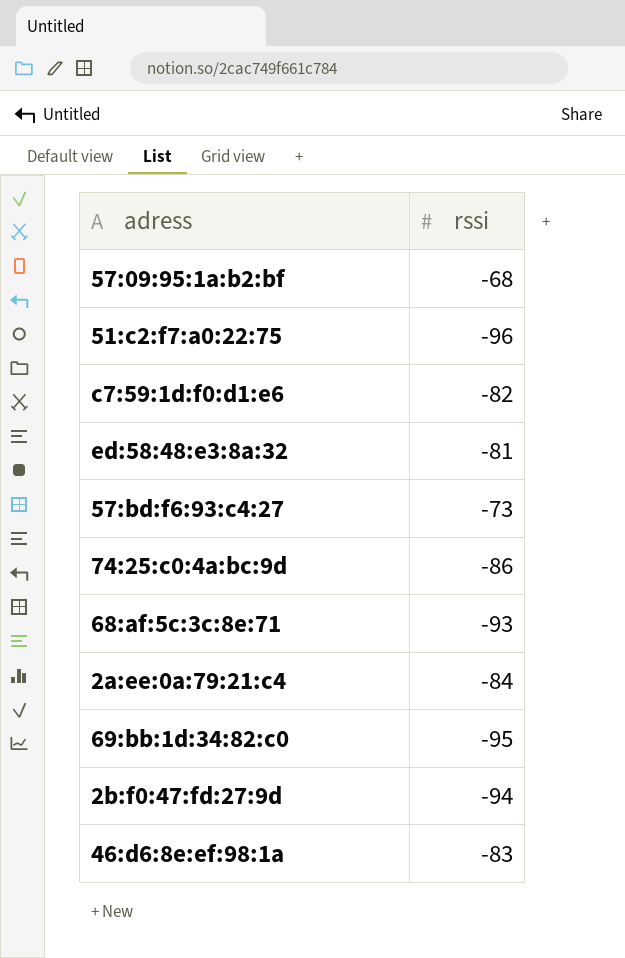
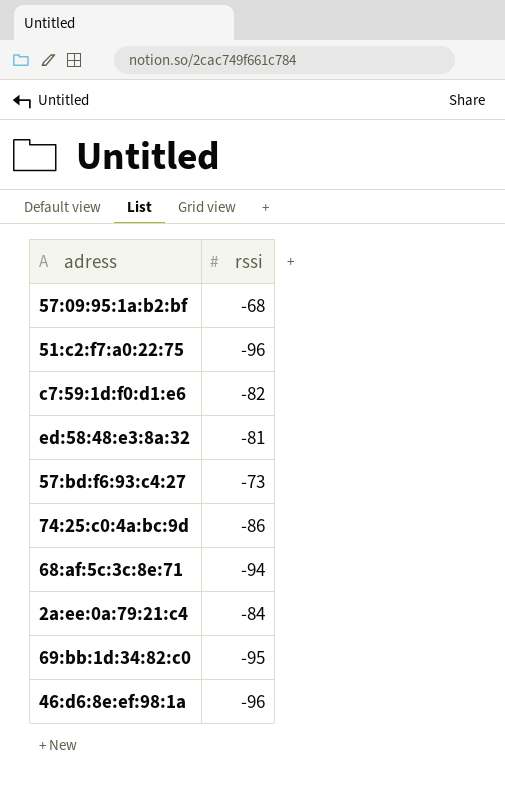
row 2b:f0:47:fd:27:9d: -94 -> none
68:af:5c:3c:8e:71 | rssi: -93 -> -94
46:d6:8e:ef:98:1a | rssi: -83 -> -96

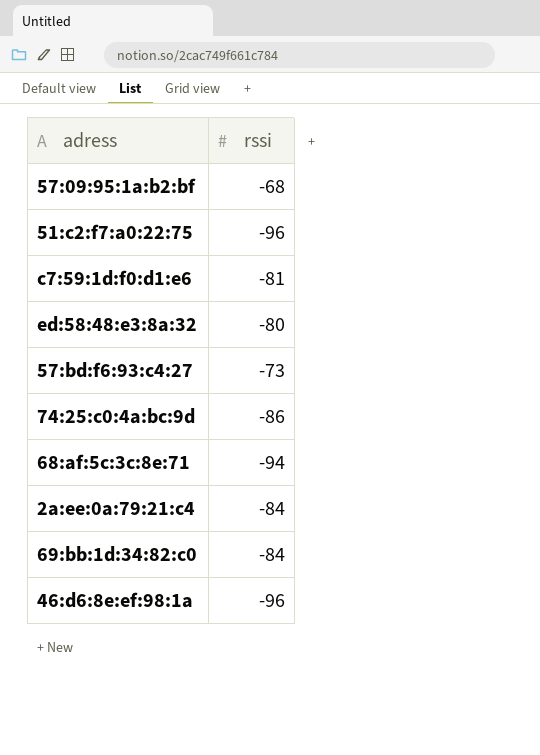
c7:59:1d:f0:d1:e6 | rssi: -82 -> -81
ed:58:48:e3:8a:32 | rssi: -81 -> -80
69:bb:1d:34:82:c0 | rssi: -95 -> -84

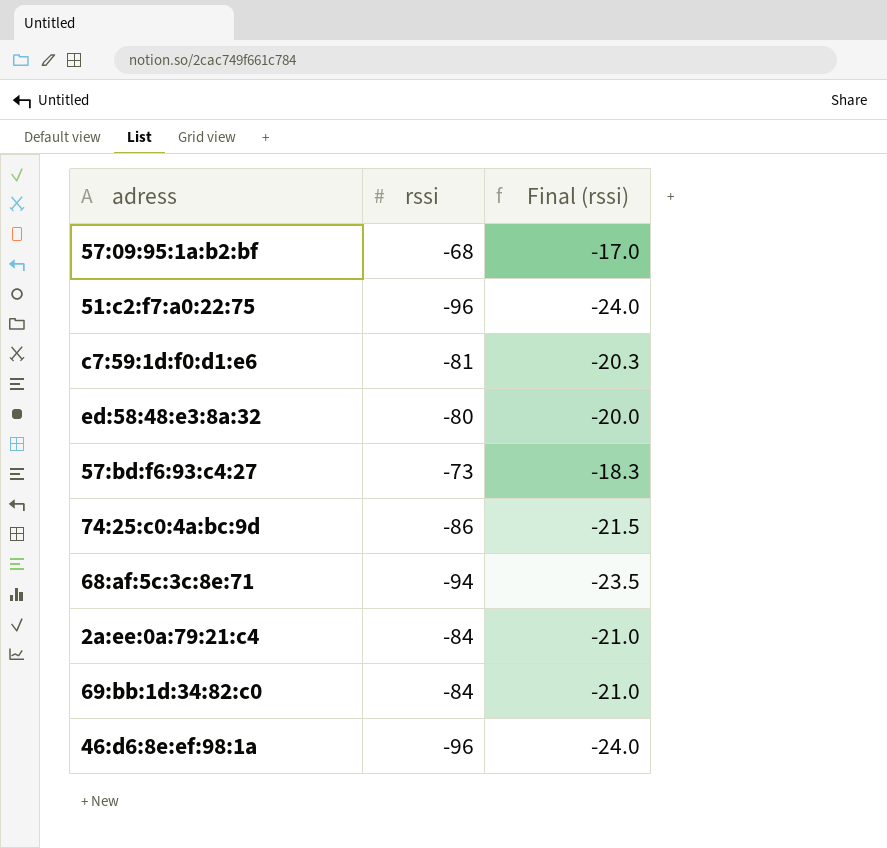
column Final (rssi) | formula: none -> [rssi] * 0.25

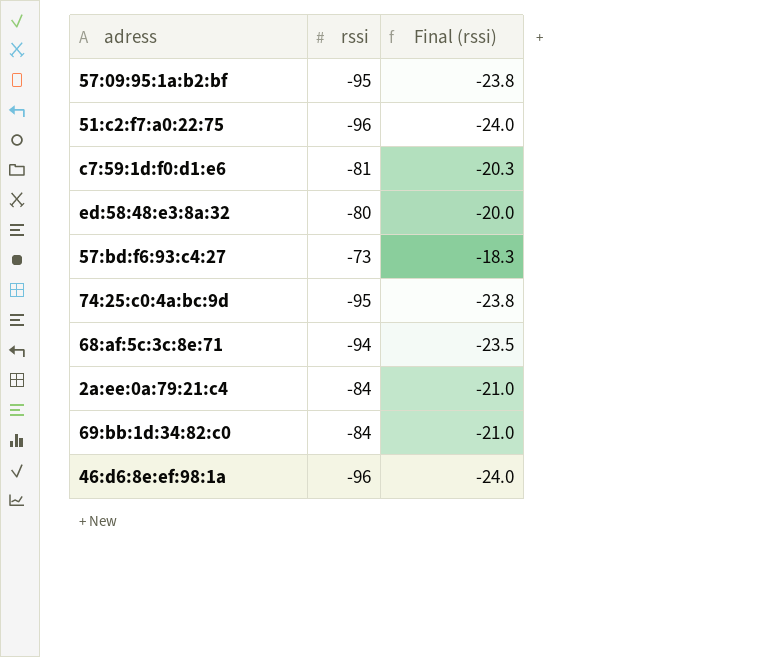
57:09:95:1a:b2:bf | rssi: -68 -> -95
57:09:95:1a:b2:bf | Final (rssi): -17.0 -> -23.8
74:25:c0:4a:bc:9d | rssi: -86 -> -95
74:25:c0:4a:bc:9d | Final (rssi): -21.5 -> -23.8

